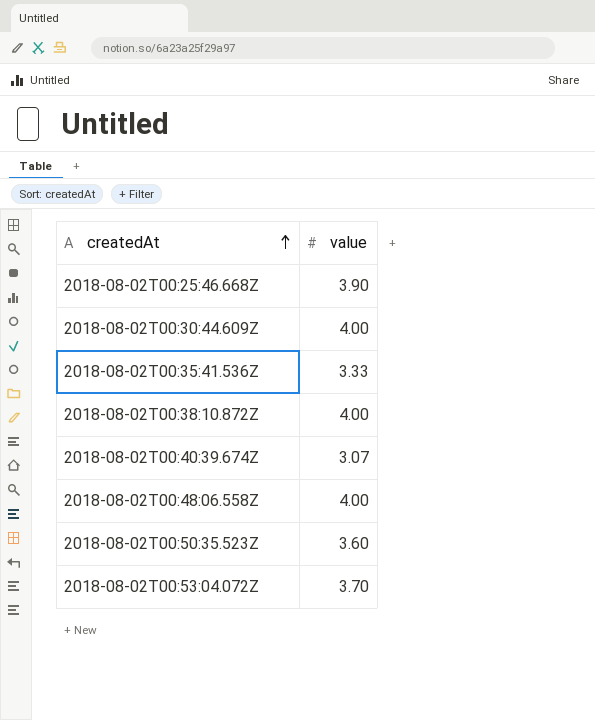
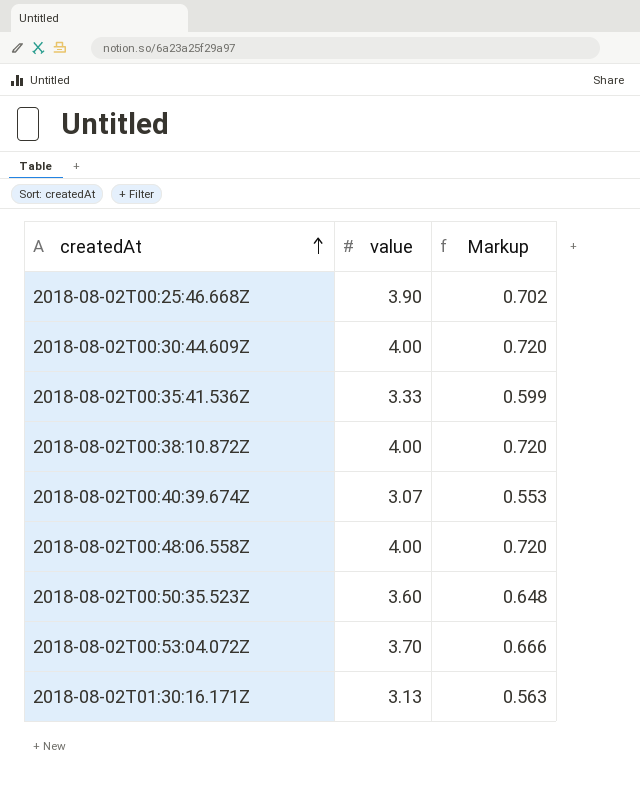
column Markup | formula: none -> [value] * 0.18
row 2018-08-02T01:30:16.171Z: none -> 3.13 | 0.563

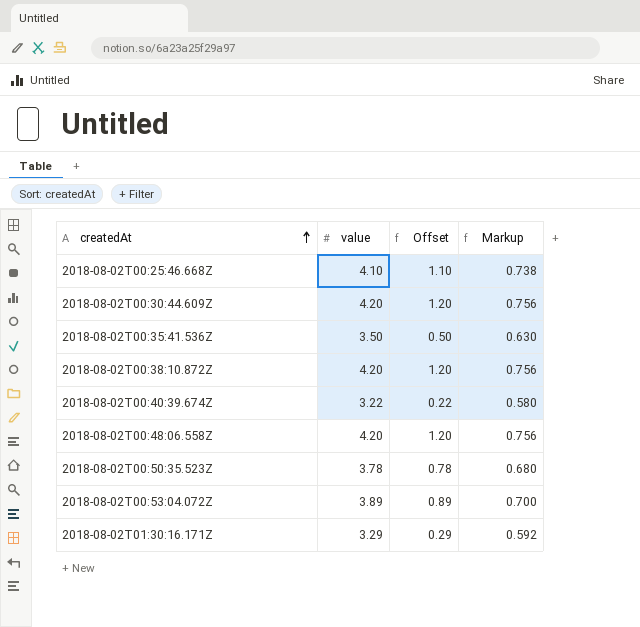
column Offset | formula: none -> [value] - 3
2018-08-02T00:25:46.668Z | value: 3.90 -> 4.10
2018-08-02T00:25:46.668Z | Markup: 0.702 -> 0.738
2018-08-02T00:30:44.609Z | value: 4.00 -> 4.20
2018-08-02T00:30:44.609Z | Markup: 0.720 -> 0.756
2018-08-02T00:35:41.536Z | value: 3.33 -> 3.50
2018-08-02T00:35:41.536Z | Markup: 0.599 -> 0.630
2018-08-02T00:38:10.872Z | value: 4.00 -> 4.20
2018-08-02T00:38:10.872Z | Markup: 0.720 -> 0.756
2018-08-02T00:40:39.674Z | value: 3.07 -> 3.22
2018-08-02T00:40:39.674Z | Markup: 0.553 -> 0.580
2018-08-02T00:48:06.558Z | value: 4.00 -> 4.20
2018-08-02T00:48:06.558Z | Markup: 0.720 -> 0.756
2018-08-02T00:50:35.523Z | value: 3.60 -> 3.78
2018-08-02T00:50:35.523Z | Markup: 0.648 -> 0.680
2018-08-02T00:53:04.072Z | value: 3.70 -> 3.89
2018-08-02T00:53:04.072Z | Markup: 0.666 -> 0.700
2018-08-02T01:30:16.171Z | value: 3.13 -> 3.29
2018-08-02T01:30:16.171Z | Markup: 0.563 -> 0.592

